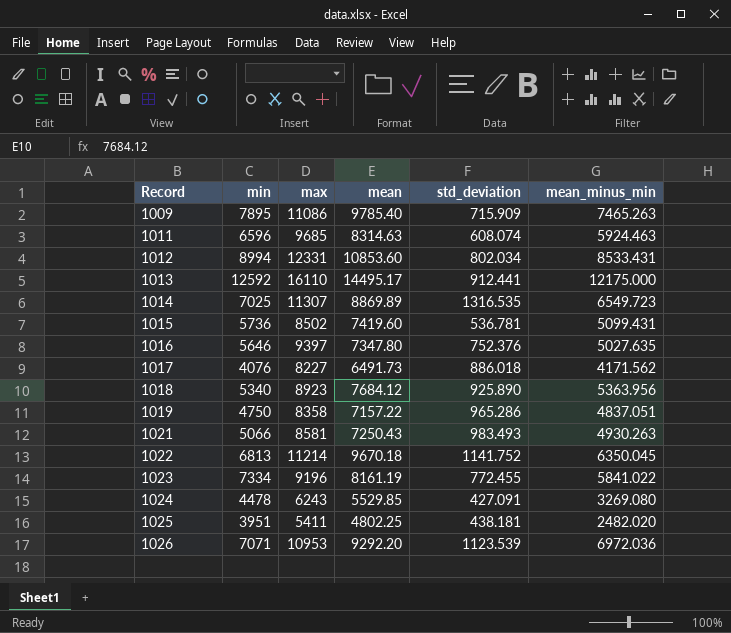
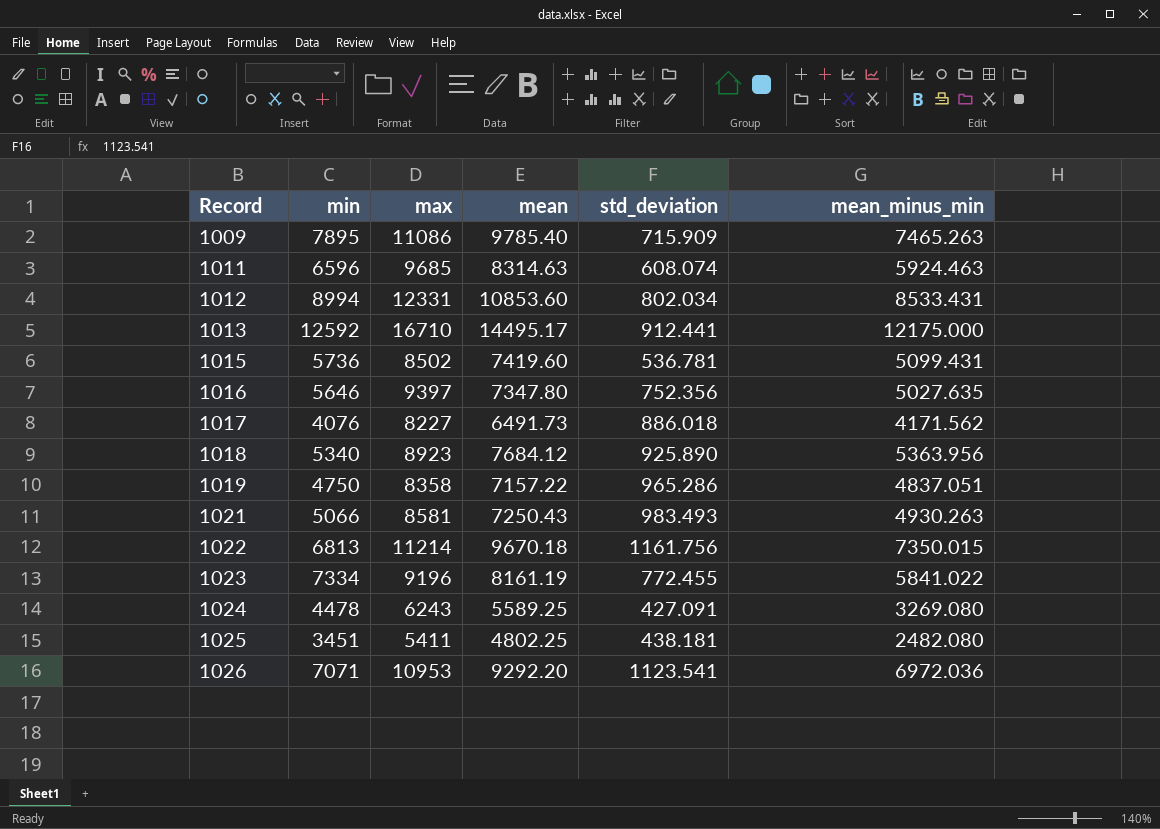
row 1014: 7025 | 11307 | 8869.89 | 1316.535 | 6549.723 -> none
1013 | max: 16110 -> 16710
1016 | std_deviation: 752.376 -> 752.356
1022 | std_deviation: 1141.752 -> 1161.756
1022 | mean_minus_min: 6350.045 -> 7350.015
1024 | mean: 5529.85 -> 5589.25
1025 | min: 3951 -> 3451
1025 | mean_minus_min: 2482.020 -> 2482.080
1026 | std_deviation: 1123.539 -> 1123.541

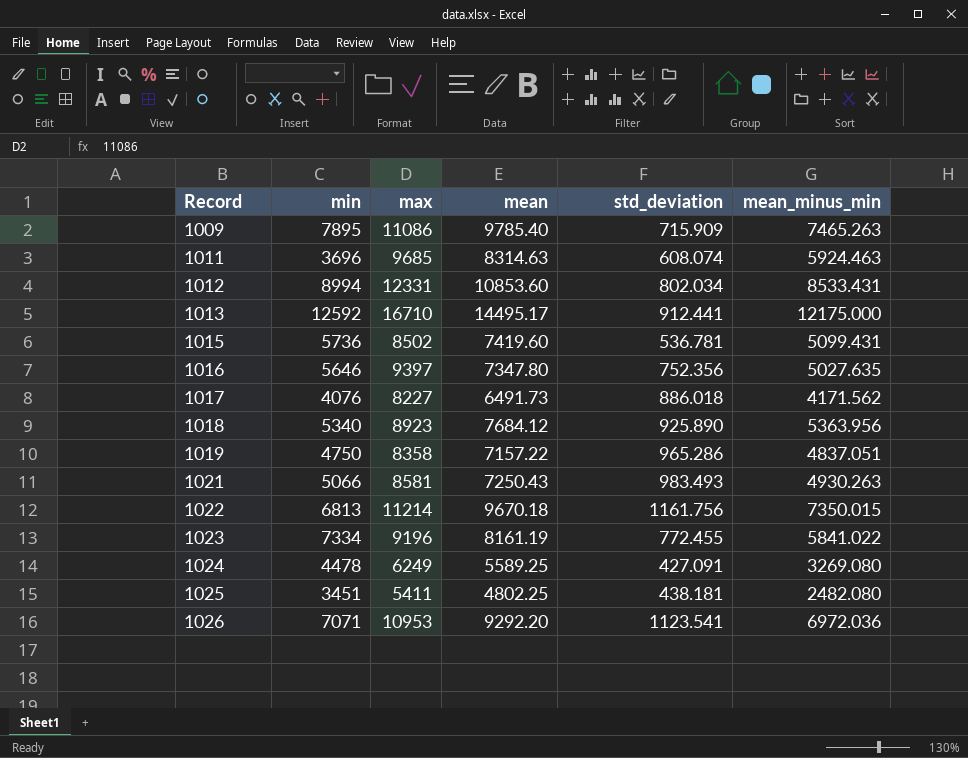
1011 | min: 6596 -> 3696
1024 | max: 6243 -> 6249

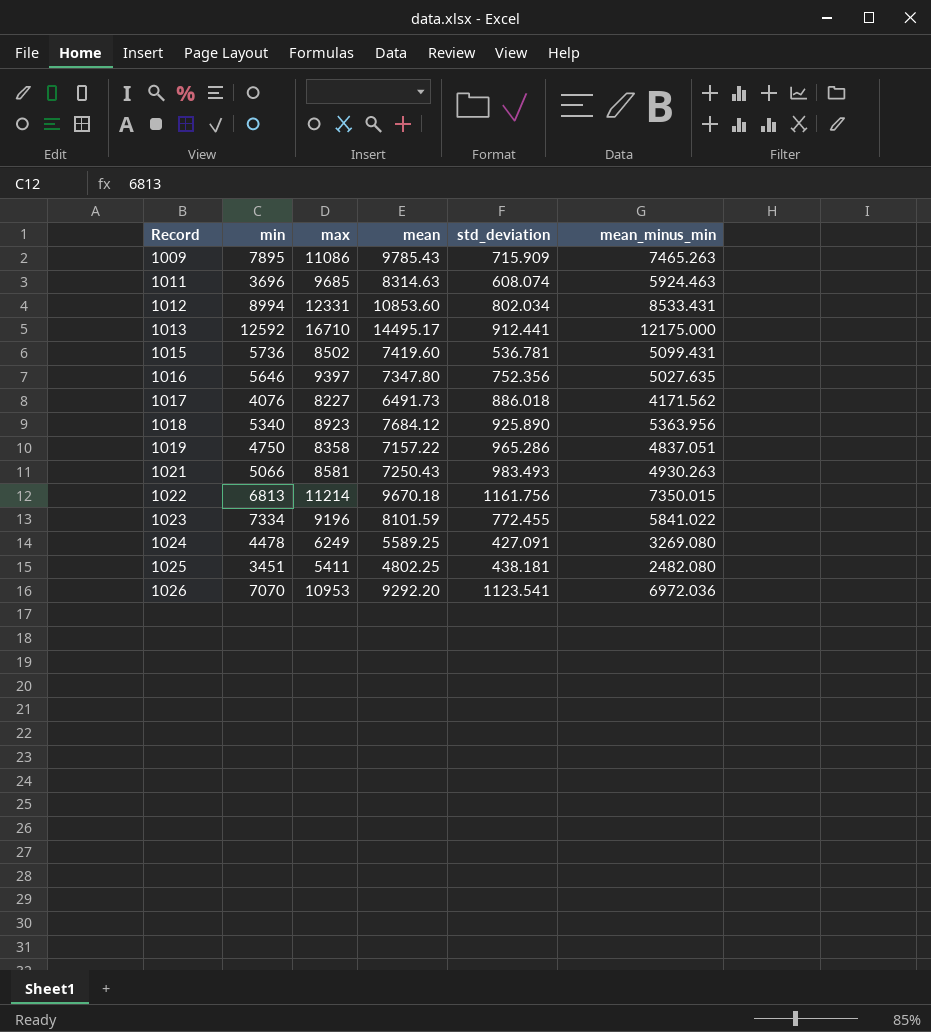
1009 | mean: 9785.40 -> 9785.43
1023 | mean: 8161.19 -> 8101.59
1026 | min: 7071 -> 7070

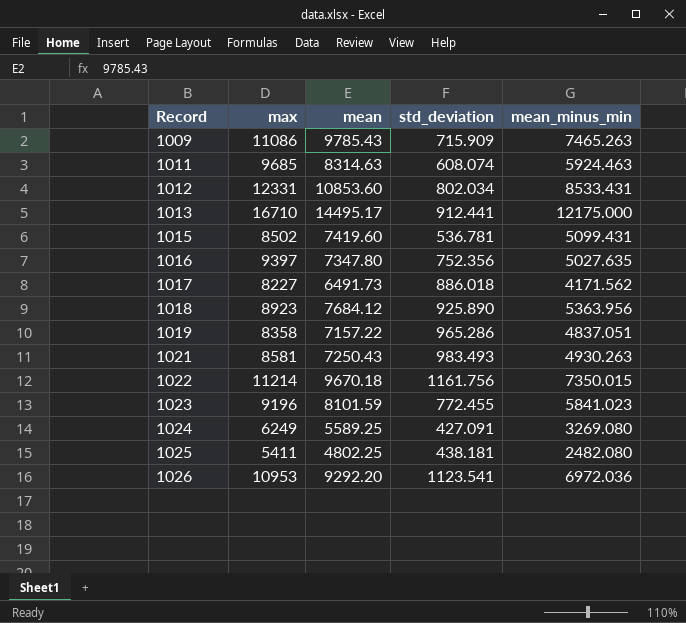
column min | position: 2 -> none
1023 | mean_minus_min: 5841.022 -> 5841.023

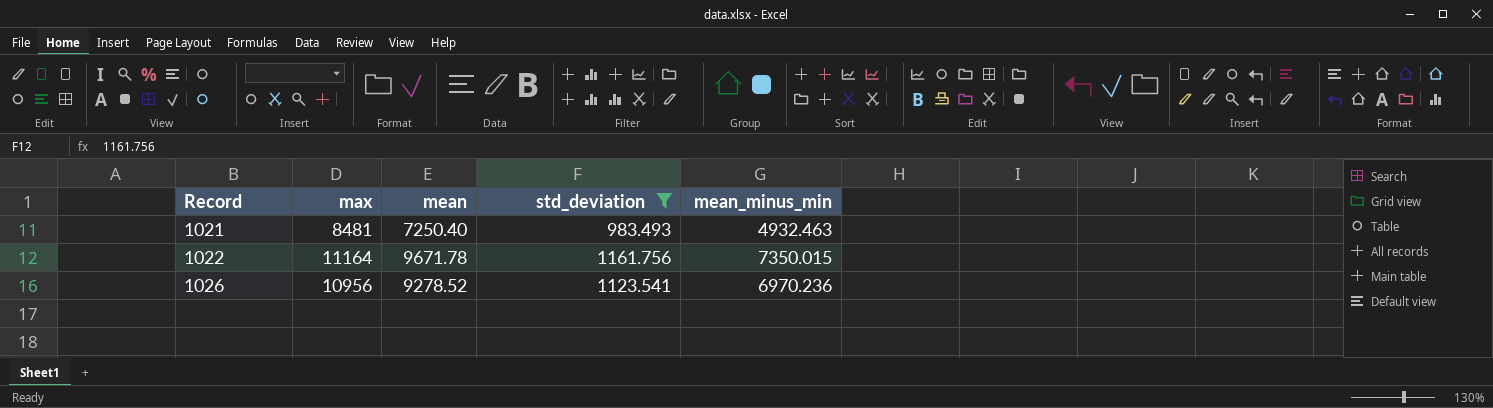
filter: none -> std_deviation >= 983.493
1021 | max: 8581 -> 8481
1021 | mean: 7250.43 -> 7250.40
1021 | mean_minus_min: 4930.263 -> 4932.463
1022 | max: 11214 -> 11164
1022 | mean: 9670.18 -> 9671.78
1026 | max: 10953 -> 10956
1026 | mean: 9292.20 -> 9278.52
1026 | mean_minus_min: 6972.036 -> 6970.236

